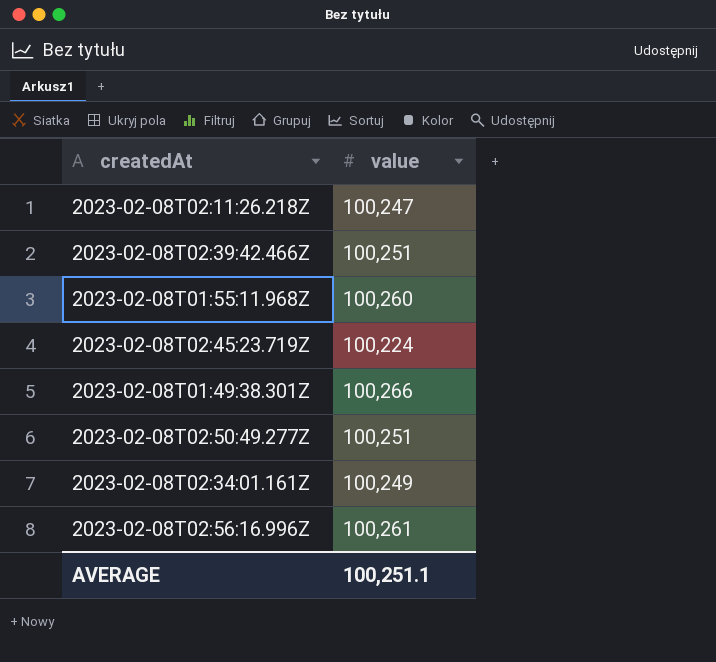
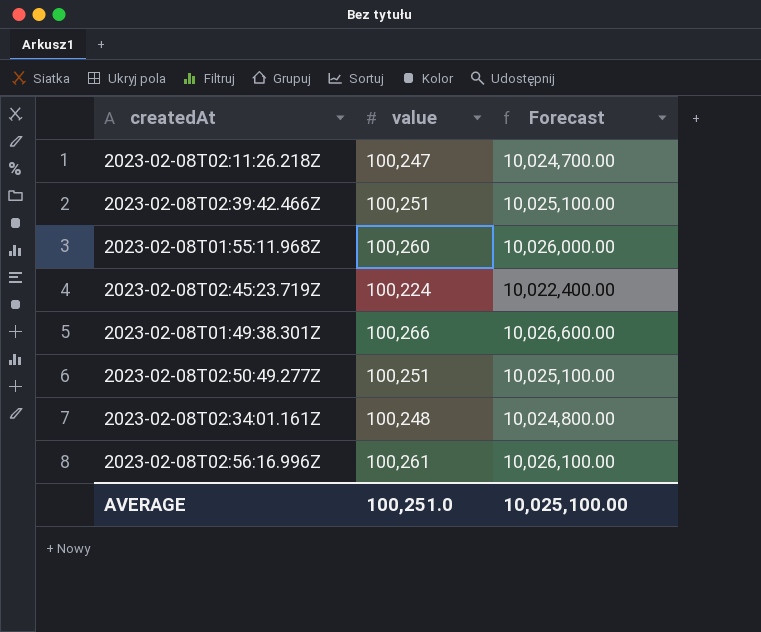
column Forecast | formula: none -> [value] * 100
2023-02-08T02:34:01.161Z | value: 100,249 -> 100,248
AVERAGE | value: 100,251.1 -> 100,251.0

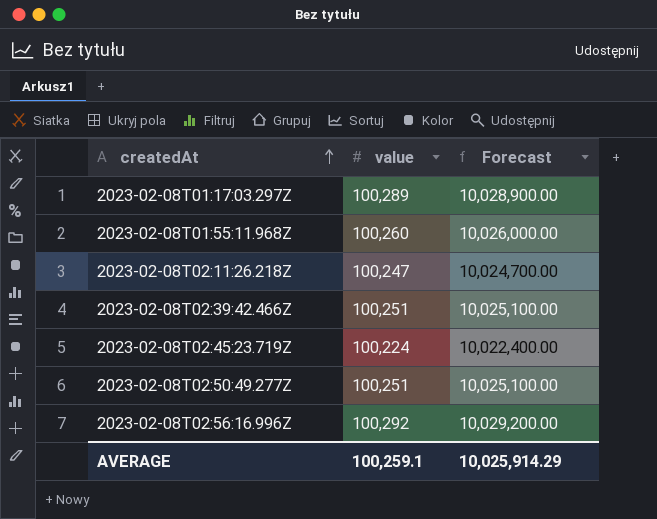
row order: none -> createdAt ascending
row 2023-02-08T01:49:38.301Z: 100,266 | 10,026,600.00 -> none
row 2023-02-08T02:34:01.161Z: 100,248 | 10,024,800.00 -> none
row 2023-02-08T01:17:03.297Z: none -> 100,289 | 10,028,900.00
2023-02-08T02:56:16.996Z | value: 100,261 -> 100,292
2023-02-08T02:56:16.996Z | Forecast: 10,026,100.00 -> 10,029,200.00
AVERAGE | value: 100,251.0 -> 100,259.1
AVERAGE | Forecast: 10,025,100.00 -> 10,025,914.29

